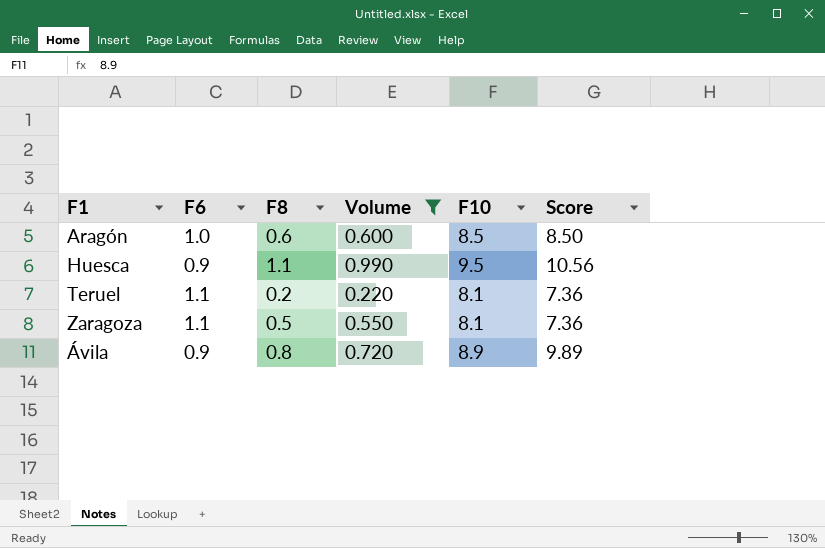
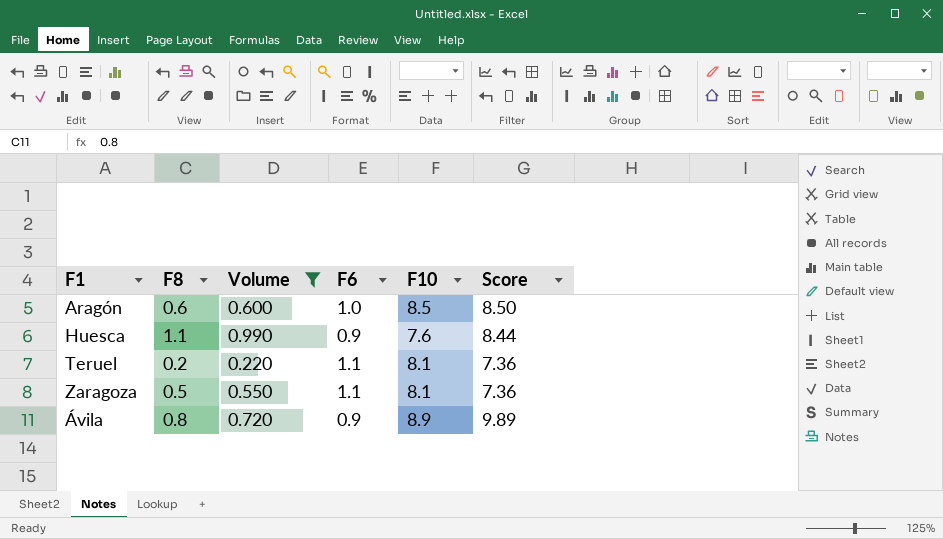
column F6 | position: 2 -> 4
Huesca | F10: 9.5 -> 7.6
Huesca | Score: 10.56 -> 8.44

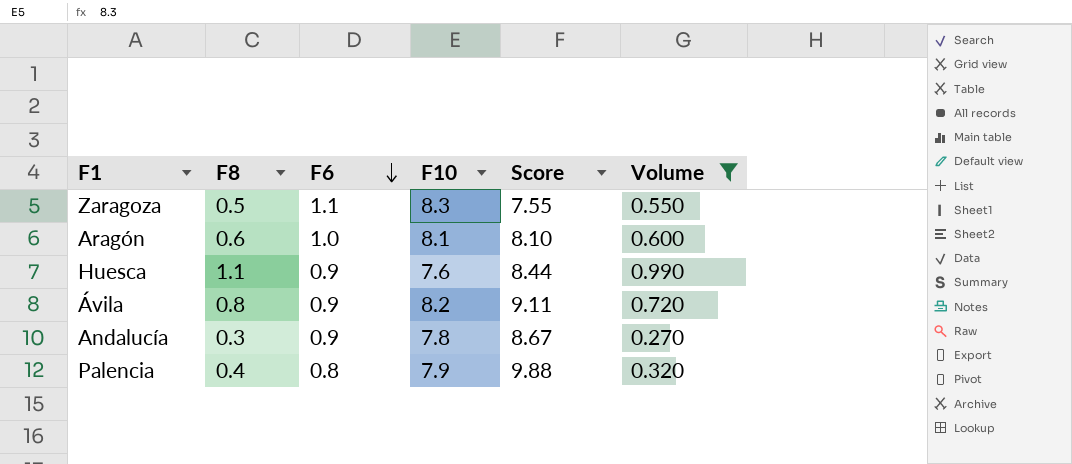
row order: none -> F6 descending
column Volume | position: 3 -> 6
row Teruel: 0.2 | 0.220 | 1.1 | 8.1 | 7.36 -> none
Zaragoza | F10: 8.1 -> 8.3
Zaragoza | Score: 7.36 -> 7.55
Aragón | F10: 8.5 -> 8.1
Aragón | Score: 8.50 -> 8.10
Ávila | F10: 8.9 -> 8.2
Ávila | Score: 9.89 -> 9.11
row Andalucía: none -> 0.3 | 0.9 | 7.8 | 8.67 | 0.270
row Palencia: none -> 0.4 | 0.8 | 7.9 | 9.88 | 0.320

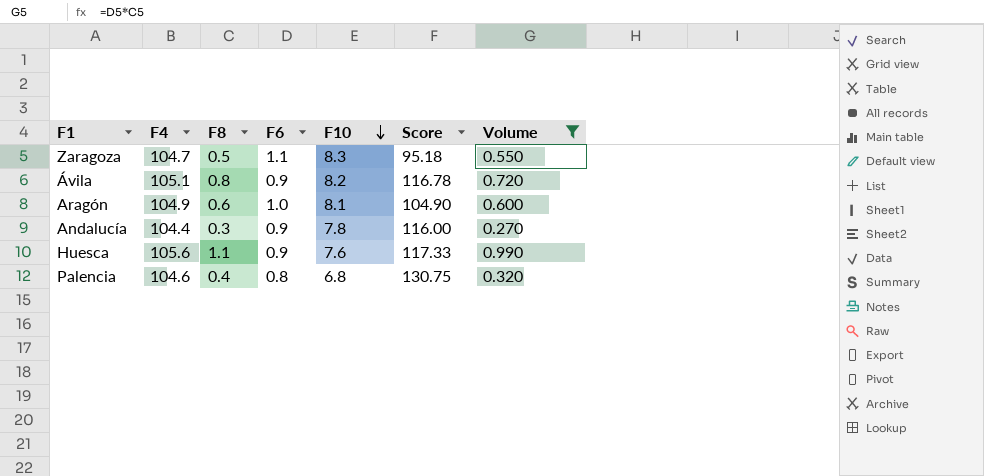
row order: F6 descending -> F10 descending
column F4 | position: none -> 2
column Score | formula: [F10] / [F6] -> [F4] / [F6]
Palencia | F10: 7.9 -> 6.8

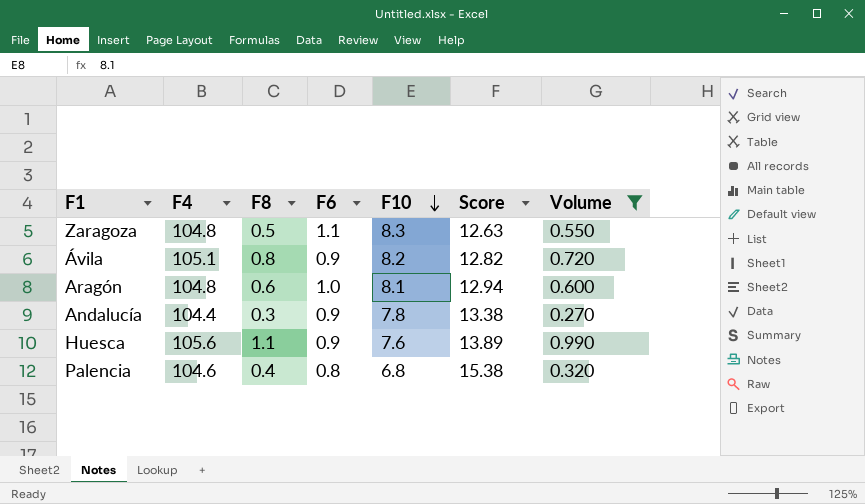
column Score | formula: [F4] / [F6] -> [F4] / [F10]
Zaragoza | F4: 104.7 -> 104.8
Aragón | F4: 104.9 -> 104.8

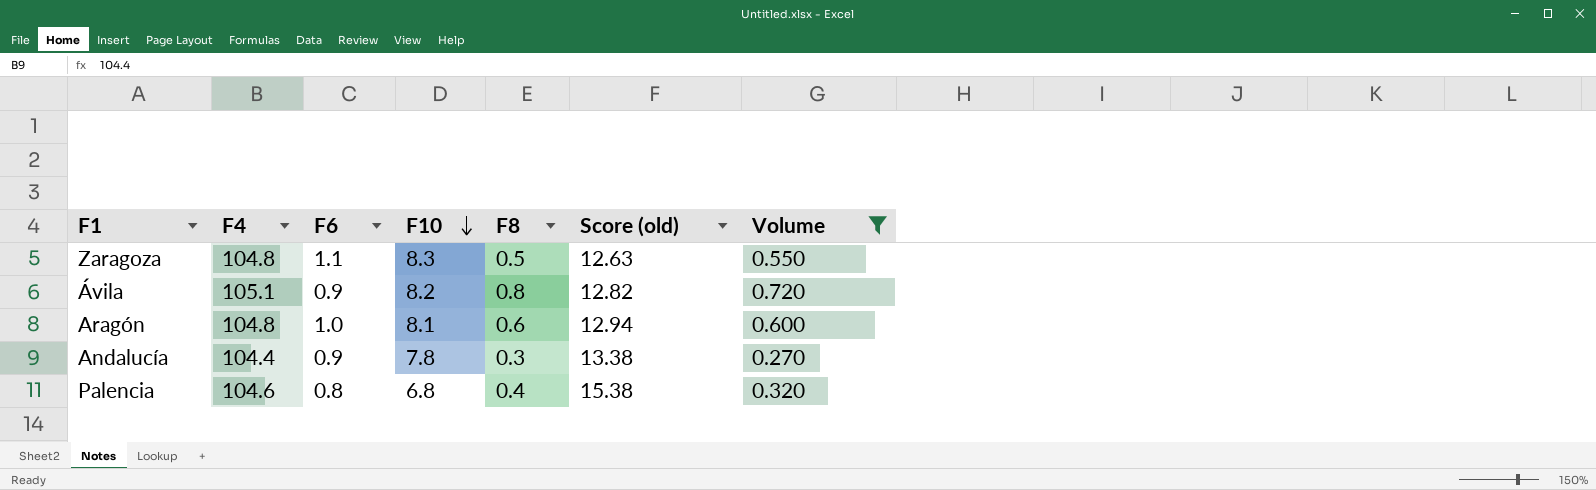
column F8 | position: 3 -> 5
column name: Score -> Score (old)
row Huesca: 105.6 | 1.1 | 0.9 | 7.6 | 13.89 | 0.990 -> none

